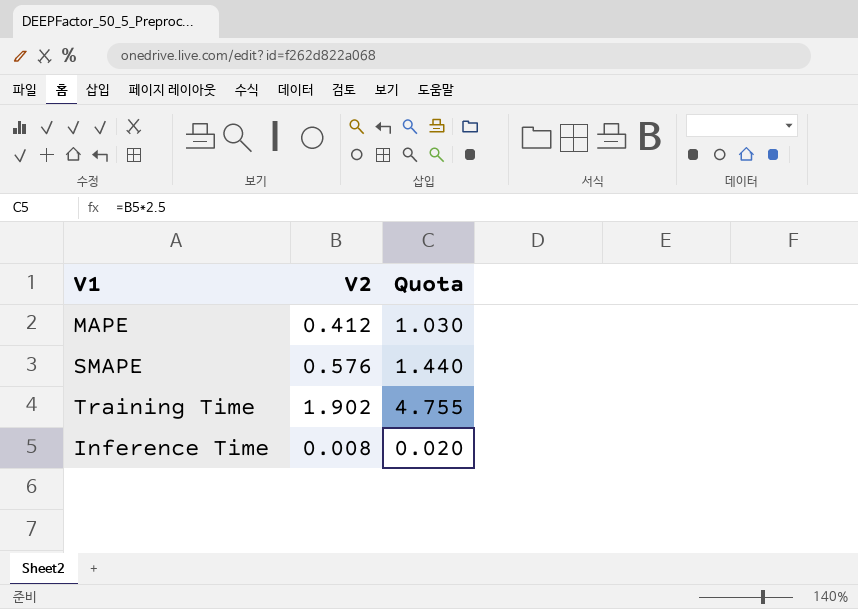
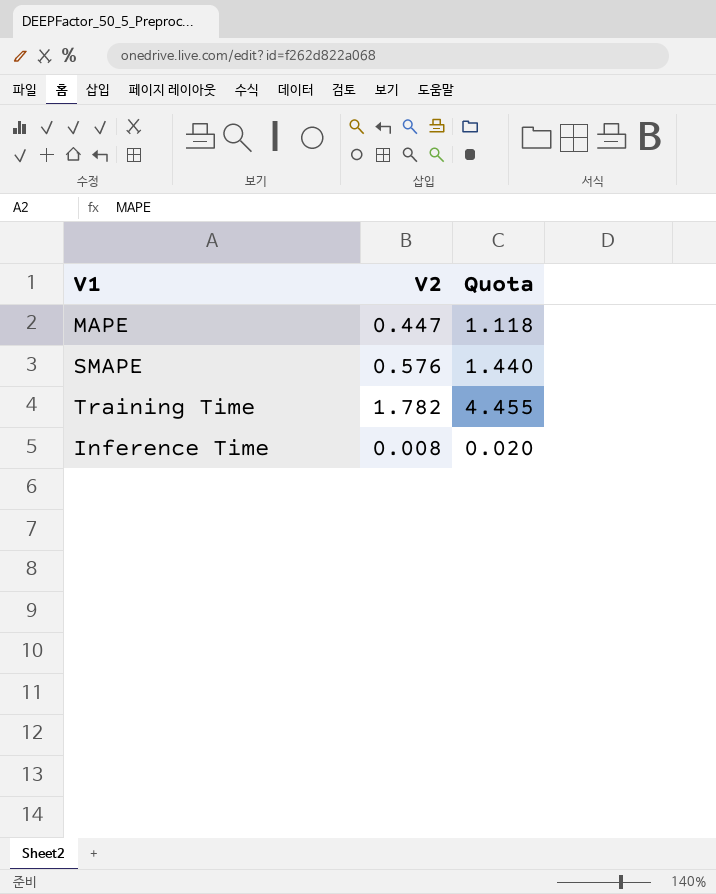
MAPE | V2: 0.412 -> 0.447
MAPE | Quota: 1.030 -> 1.118
Training Time | V2: 1.902 -> 1.782
Training Time | Quota: 4.755 -> 4.455

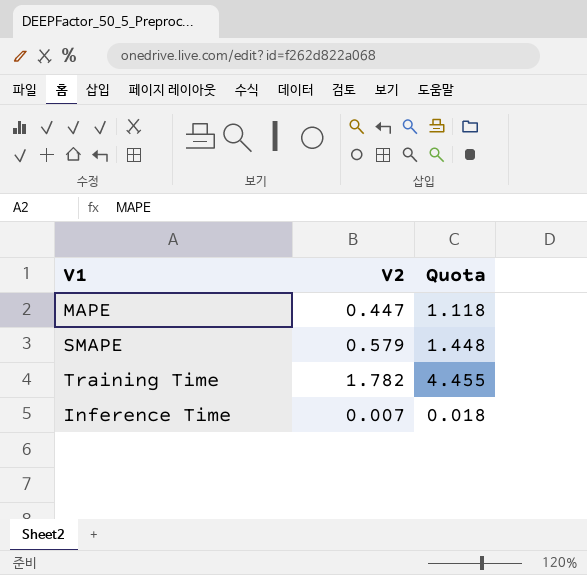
SMAPE | V2: 0.576 -> 0.579
SMAPE | Quota: 1.440 -> 1.448
Inference Time | V2: 0.008 -> 0.007
Inference Time | Quota: 0.020 -> 0.018

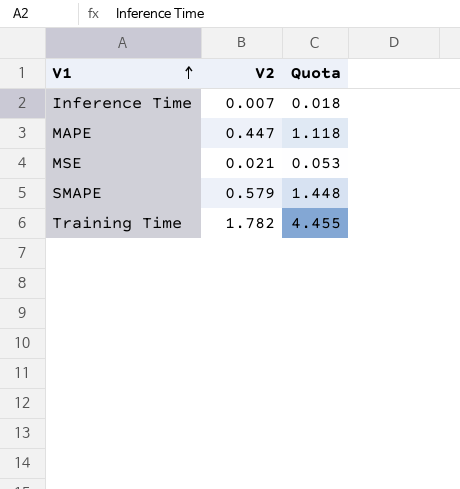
row order: none -> V1 ascending
row MSE: none -> 0.021 | 0.053

